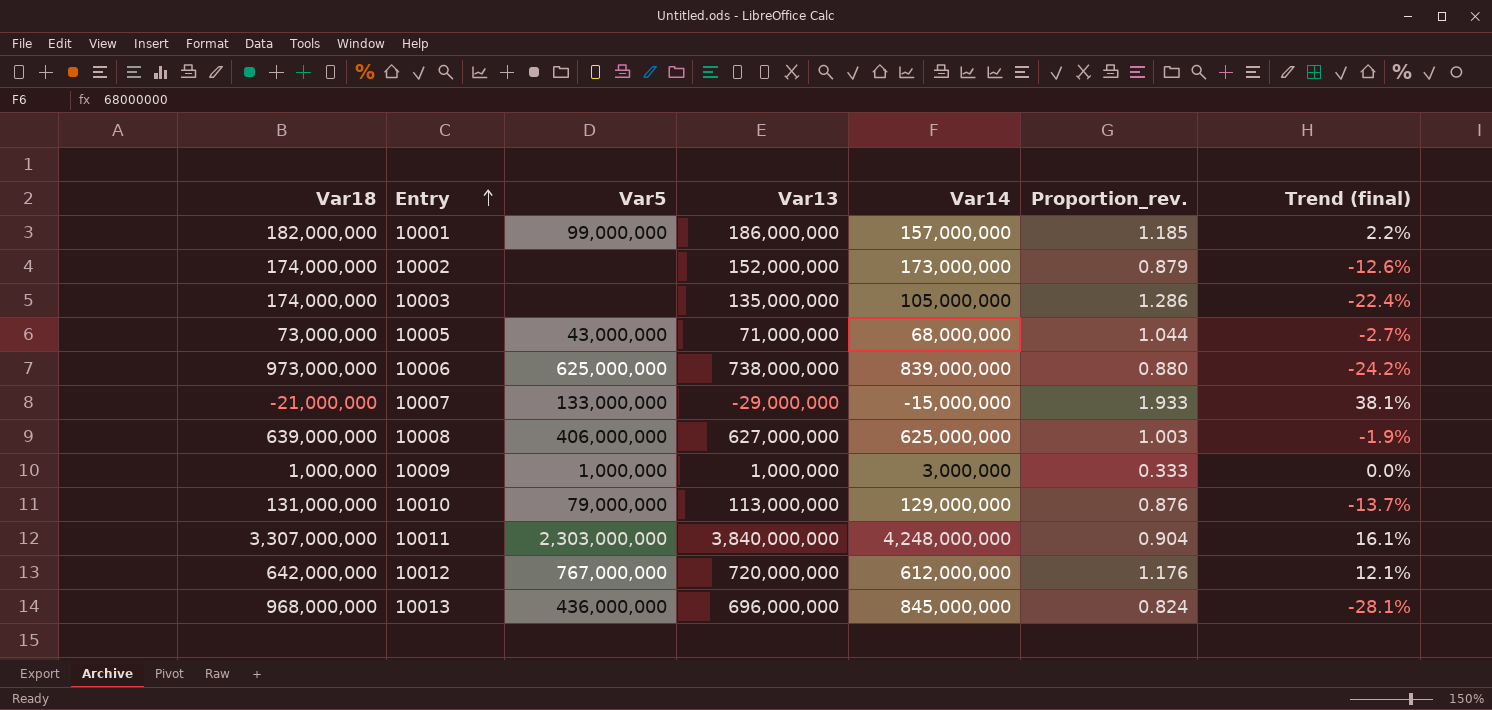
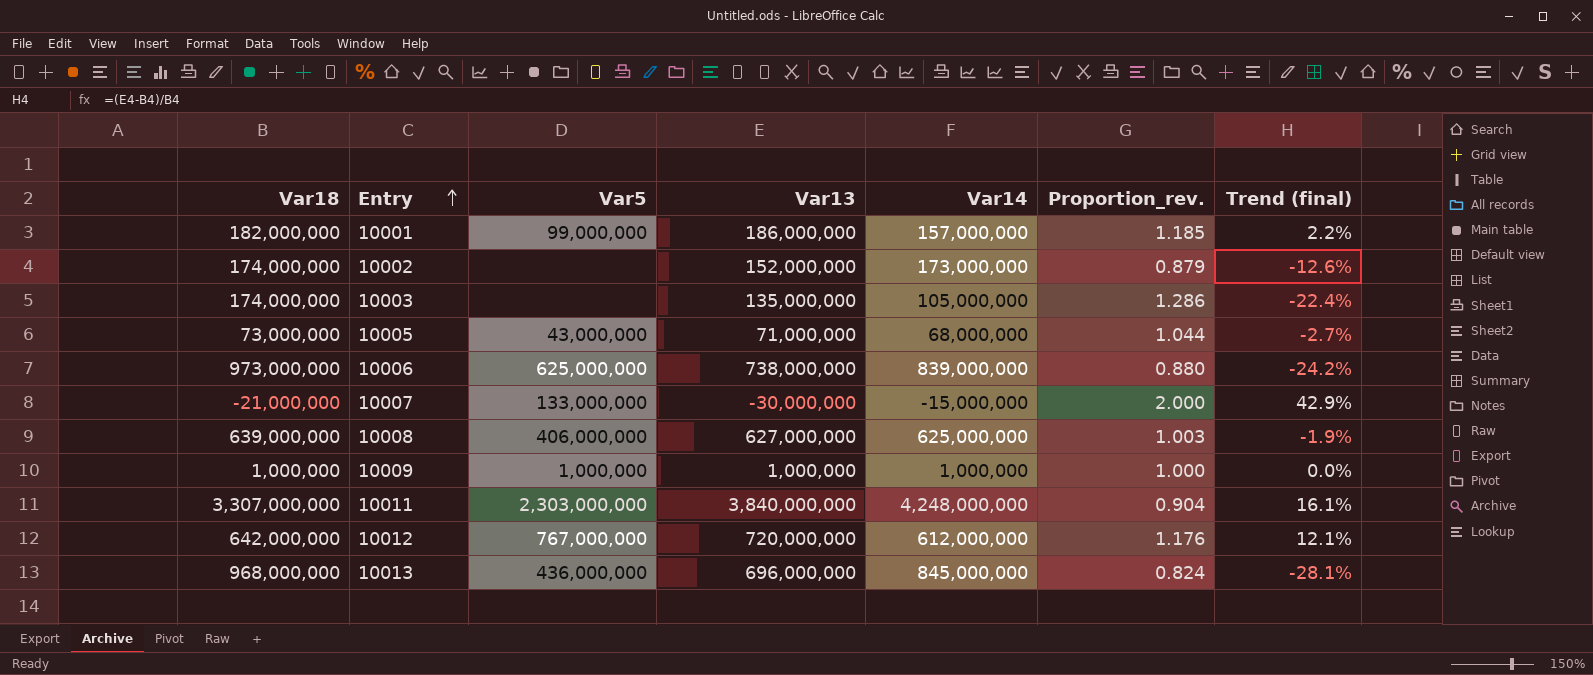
row 10010: 131,000,000 | 79,000,000 | 113,000,000 | 129,000,000 | 0.876 | -13.7% -> none
10007 | Var13: -29,000,000 -> -30,000,000
10007 | Proportion_rev.: 1.933 -> 2.000
10007 | Trend (final): 38.1% -> 42.9%
10009 | Var14: 3,000,000 -> 1,000,000
10009 | Proportion_rev.: 0.333 -> 1.000

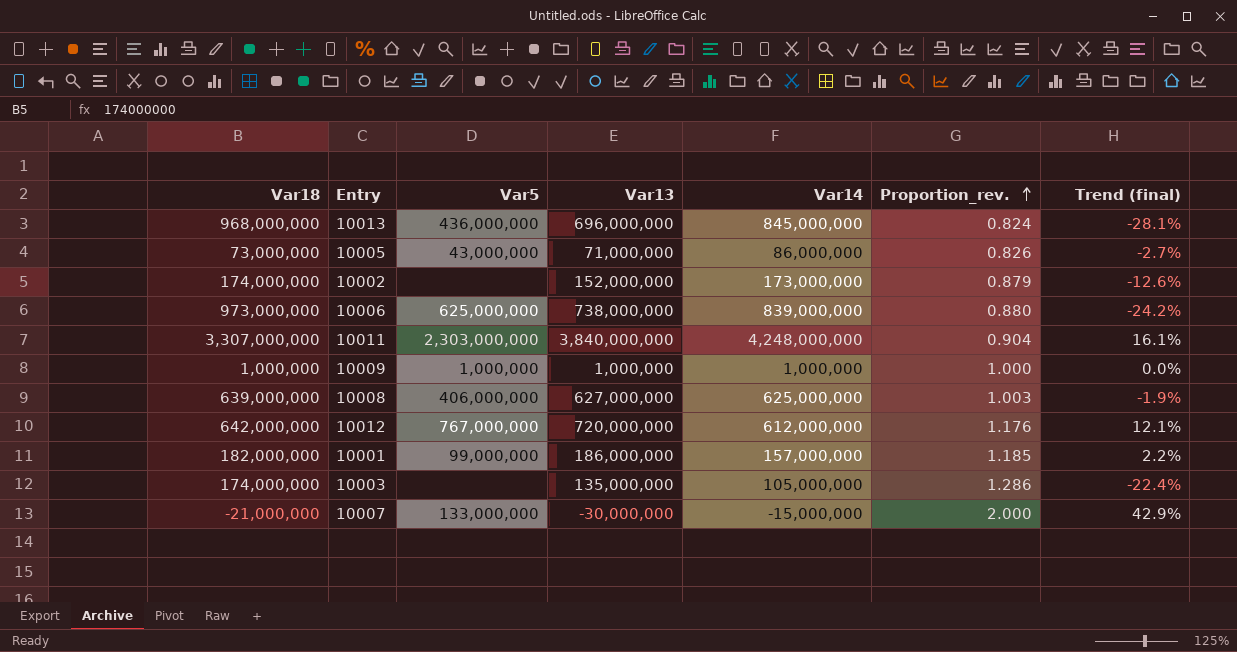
row order: Entry ascending -> Proportion_rev. ascending
10005 | Var14: 68,000,000 -> 86,000,000
10005 | Proportion_rev.: 1.044 -> 0.826

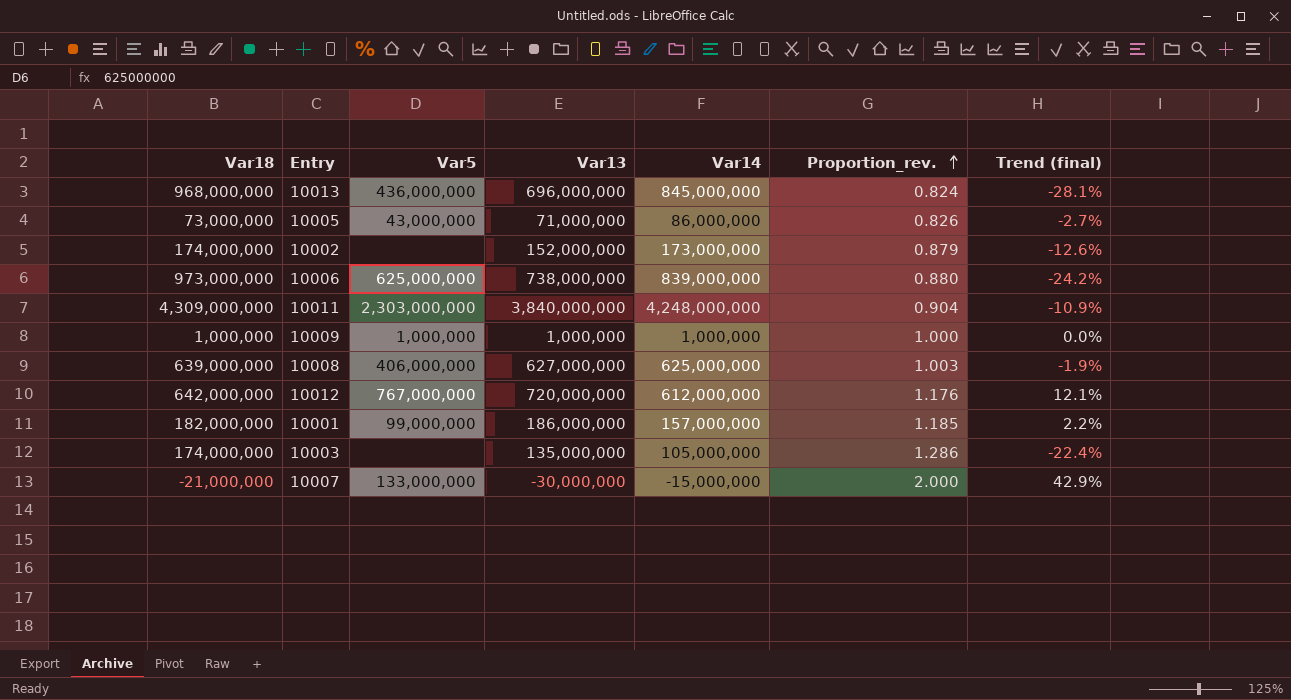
10011 | Var18: 3,307,000,000 -> 4,309,000,000
10011 | Trend (final): 16.1% -> -10.9%

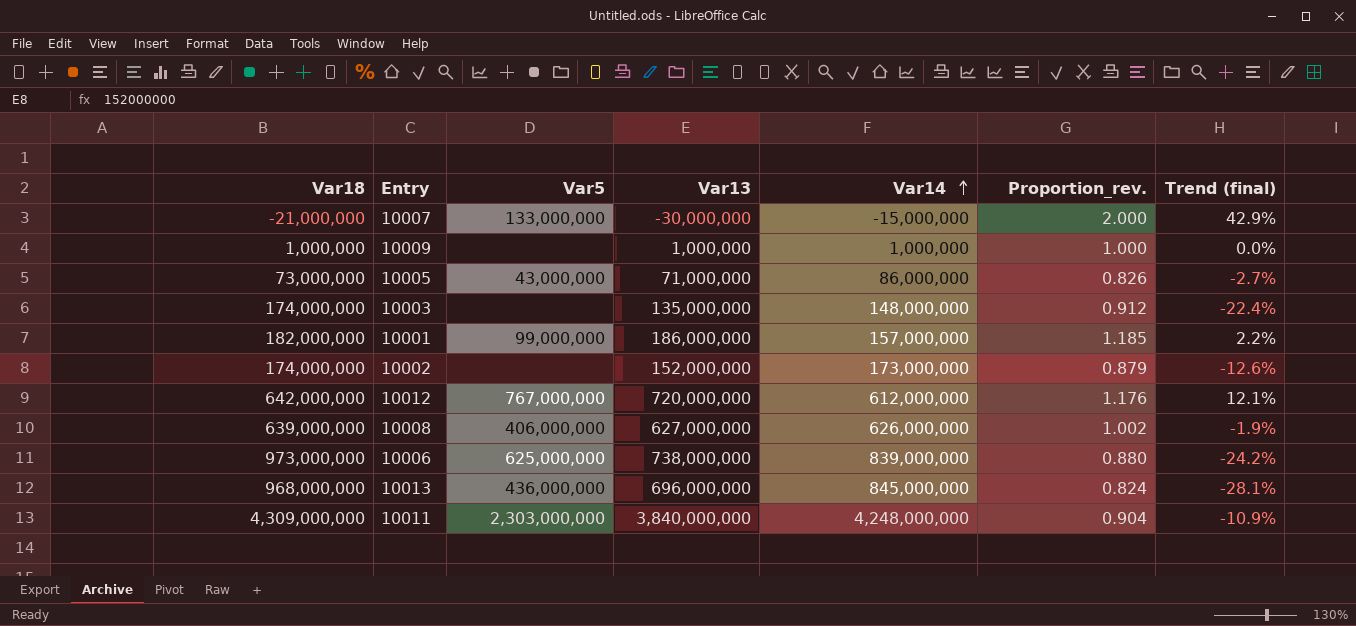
row order: Proportion_rev. ascending -> Var14 ascending
10009 | Var5: 1,000,000 -> none
10003 | Var14: 105,000,000 -> 148,000,000
10003 | Proportion_rev.: 1.286 -> 0.912
10008 | Var14: 625,000,000 -> 626,000,000
10008 | Proportion_rev.: 1.003 -> 1.002

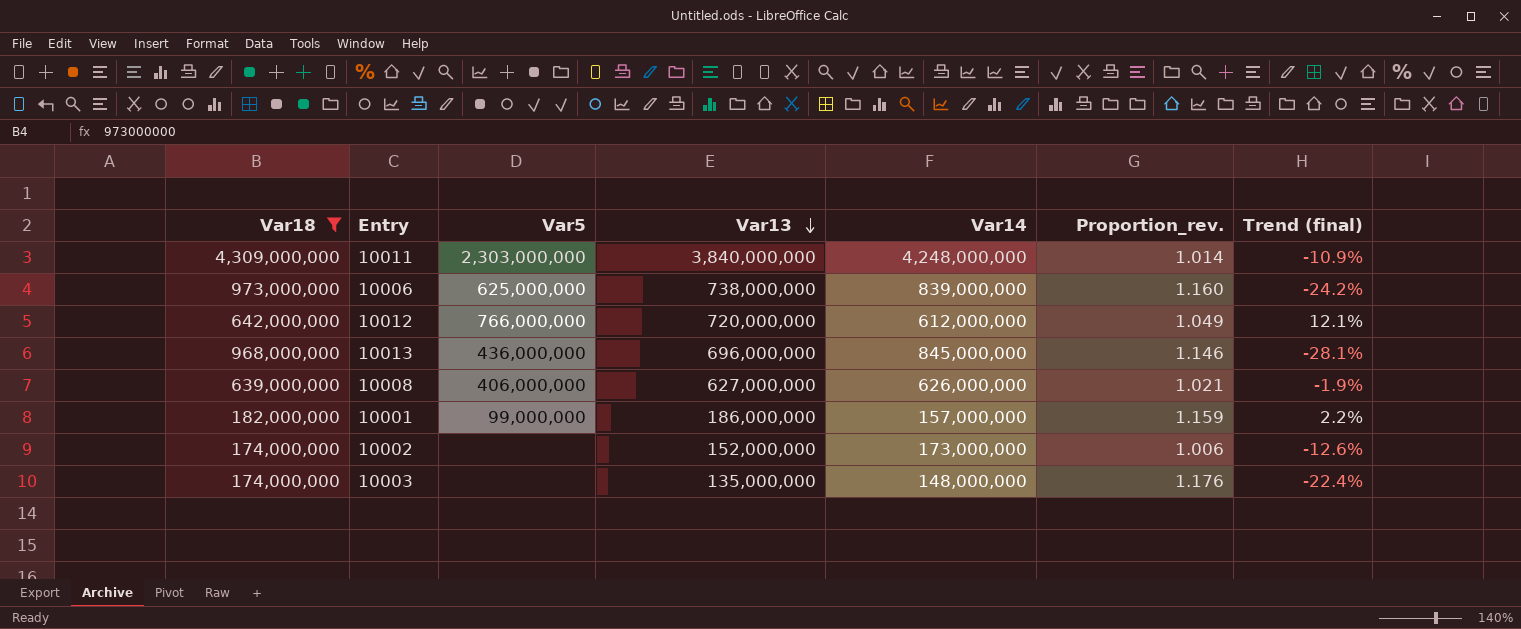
filter: none -> Var18 >= 174,000,000
row order: Var14 ascending -> Var13 descending
column Proportion_rev. | formula: [Var13] / [Var14] -> [Var18] / [Var14]
10012 | Var5: 767,000,000 -> 766,000,000

